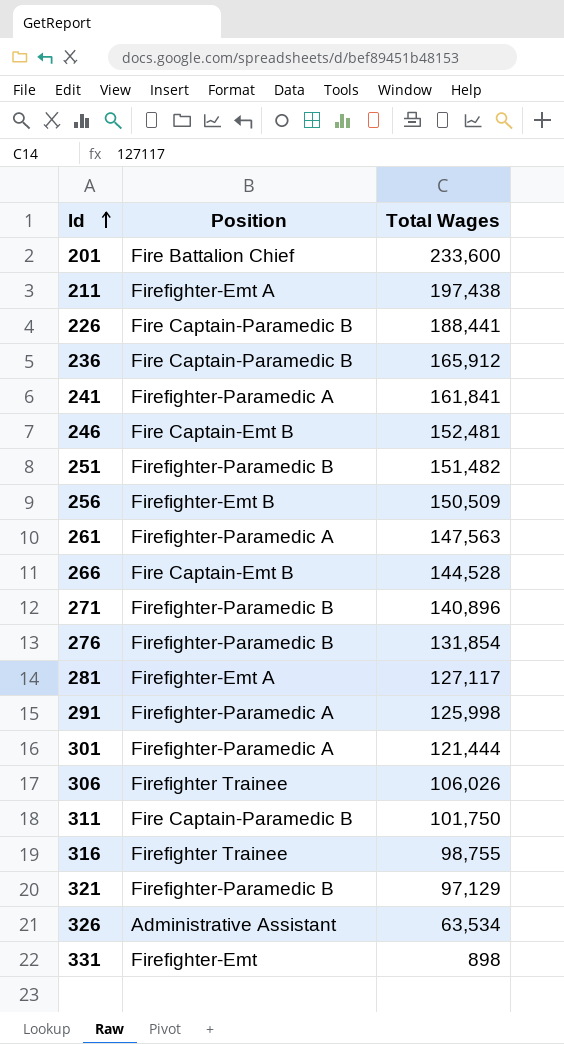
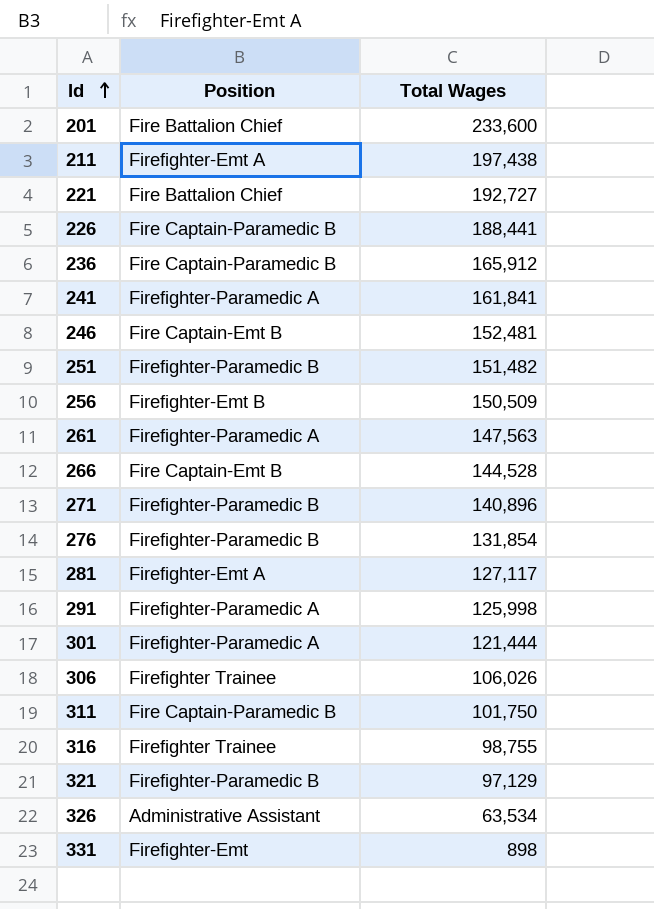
row 221: none -> Fire Battalion Chief | 192,727

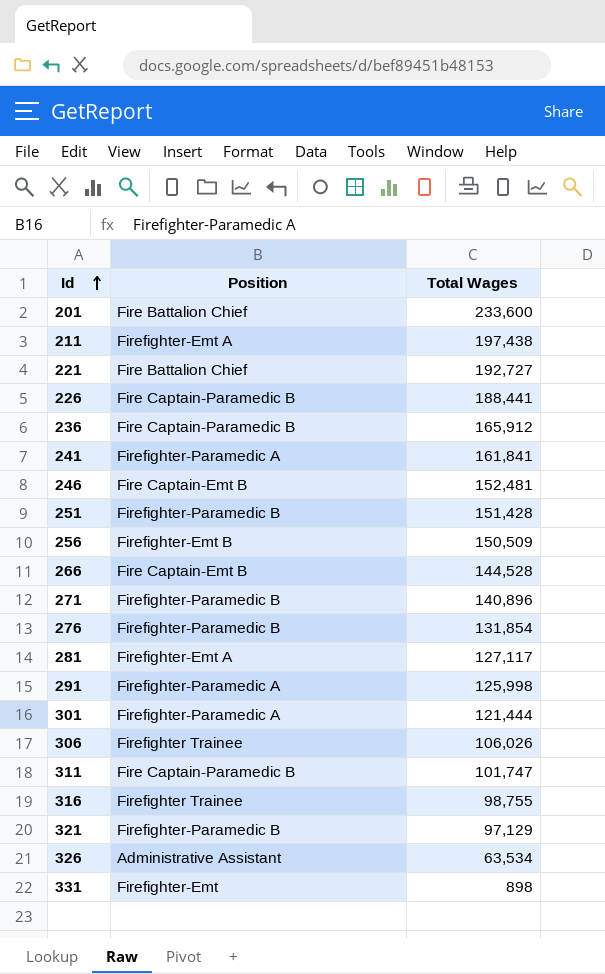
row 261: Firefighter-Paramedic A | 147,563 -> none
251 | Total Wages: 151,482 -> 151,428
311 | Total Wages: 101,750 -> 101,747

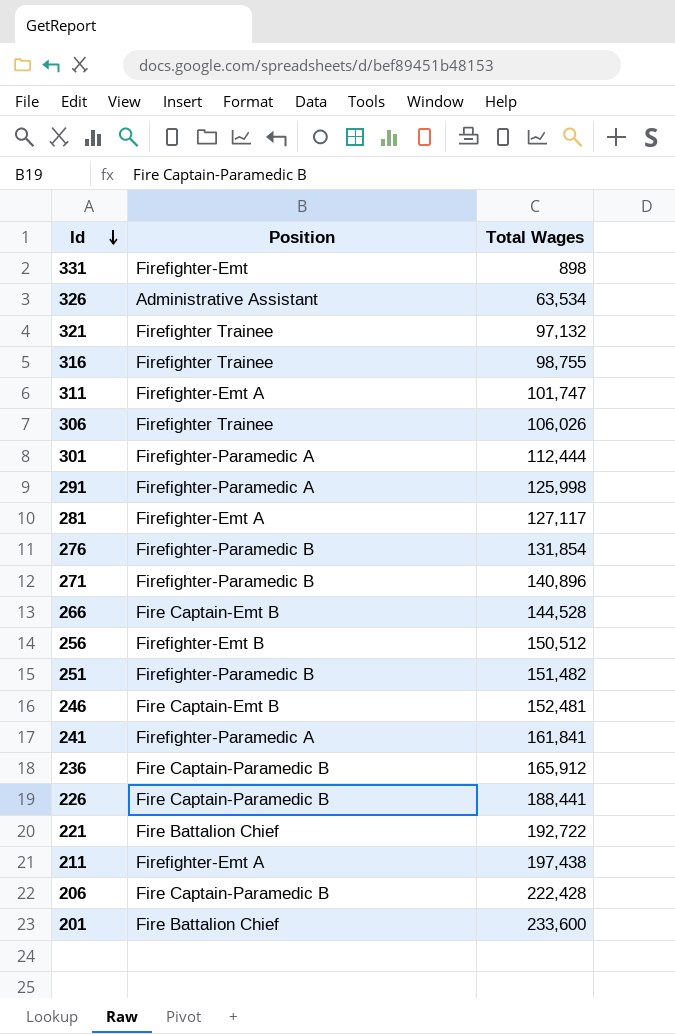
row order: Id ascending -> Id descending
321 | Position: Firefighter-Paramedic B -> Firefighter Trainee
321 | Total Wages: 97,129 -> 97,132
311 | Position: Fire Captain-Paramedic B -> Firefighter-Emt A
301 | Total Wages: 121,444 -> 112,444
256 | Total Wages: 150,509 -> 150,512
251 | Total Wages: 151,428 -> 151,482
221 | Total Wages: 192,727 -> 192,722
row 206: none -> Fire Captain-Paramedic B | 222,428

